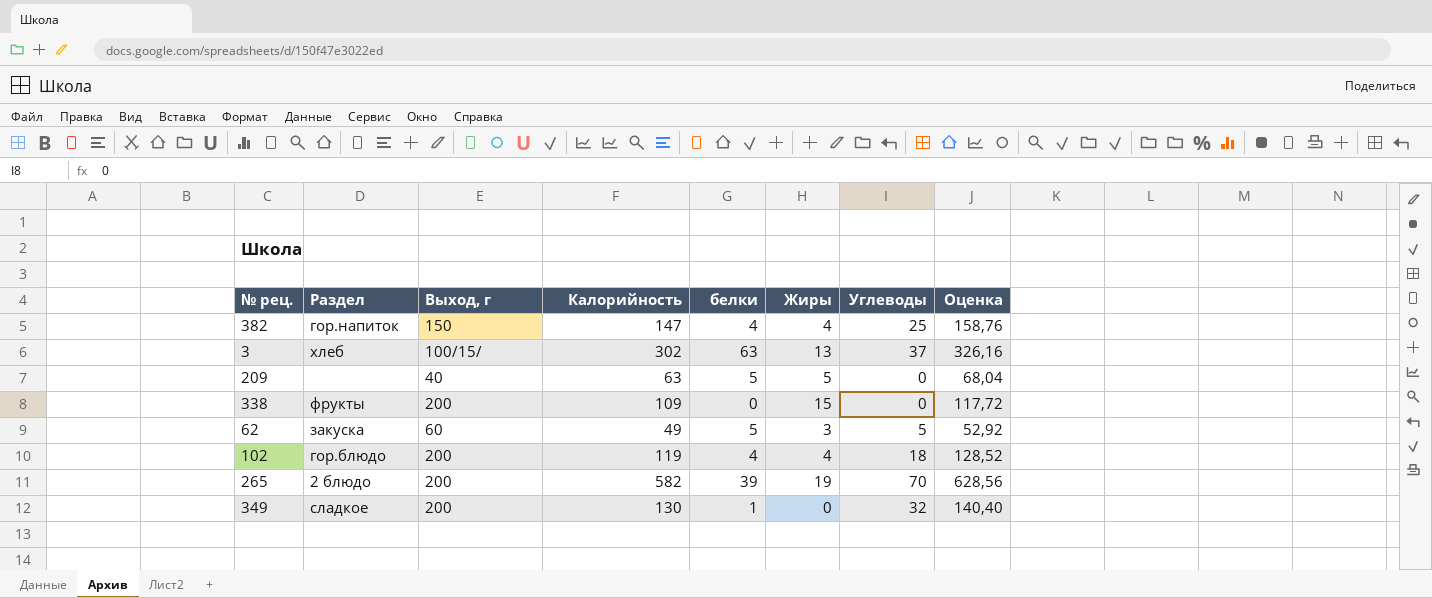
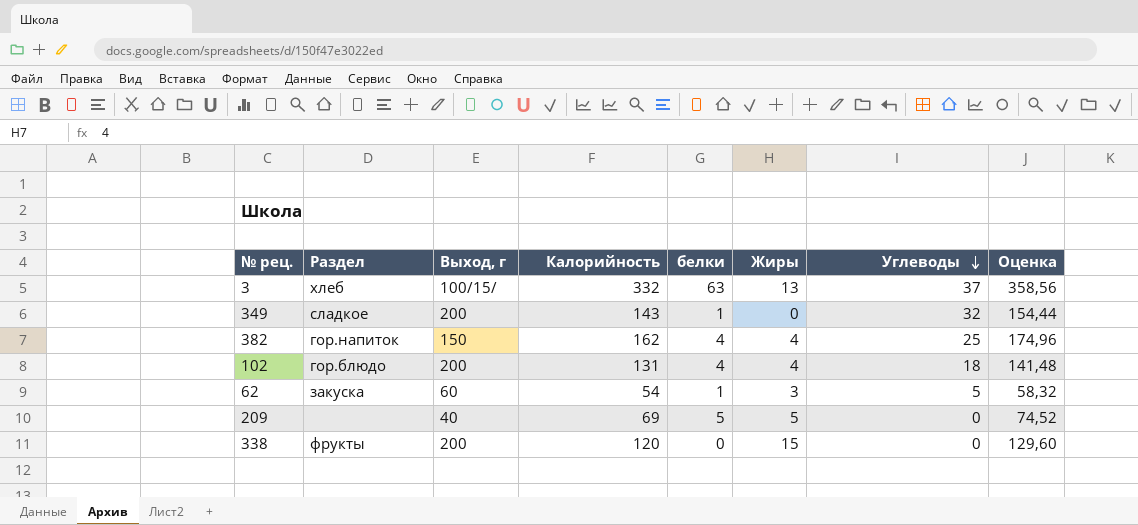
row order: none -> Углеводы descending
row 265: 2 блюдо | 200 | 582 | 39 | 19 | 70 | 628,56 -> none
3 | Калорийность: 302 -> 332
3 | Оценка: 326,16 -> 358,56
349 | Калорийность: 130 -> 143
349 | Оценка: 140,40 -> 154,44
382 | Калорийность: 147 -> 162
382 | Оценка: 158,76 -> 174,96
102 | Калорийность: 119 -> 131
102 | Оценка: 128,52 -> 141,48
62 | Калорийность: 49 -> 54
62 | белки: 5 -> 1
62 | Оценка: 52,92 -> 58,32
209 | Калорийность: 63 -> 69
209 | Оценка: 68,04 -> 74,52
338 | Калорийность: 109 -> 120
338 | Оценка: 117,72 -> 129,60

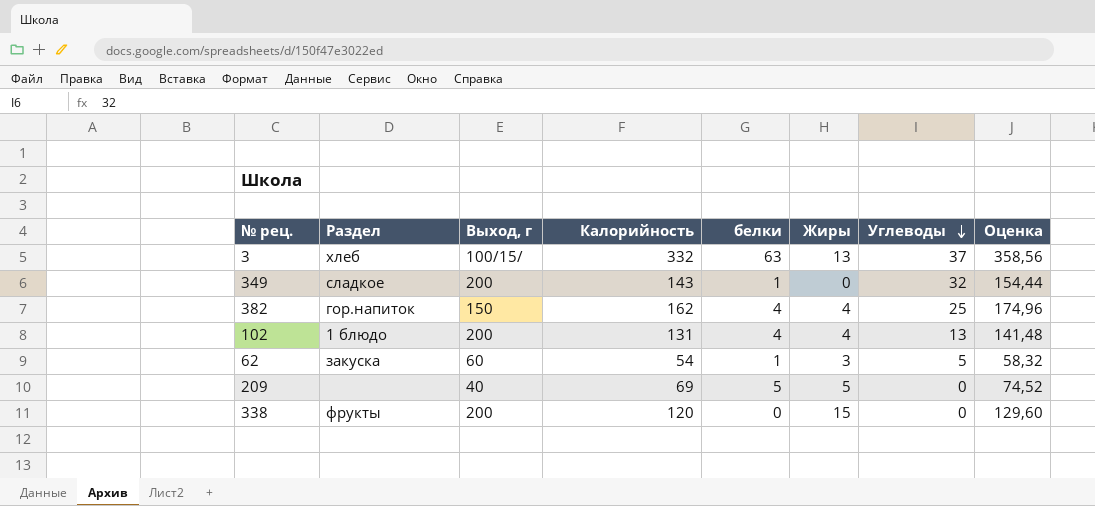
102 | Раздел: гор.блюдо -> 1 блюдо
102 | Углеводы: 18 -> 13

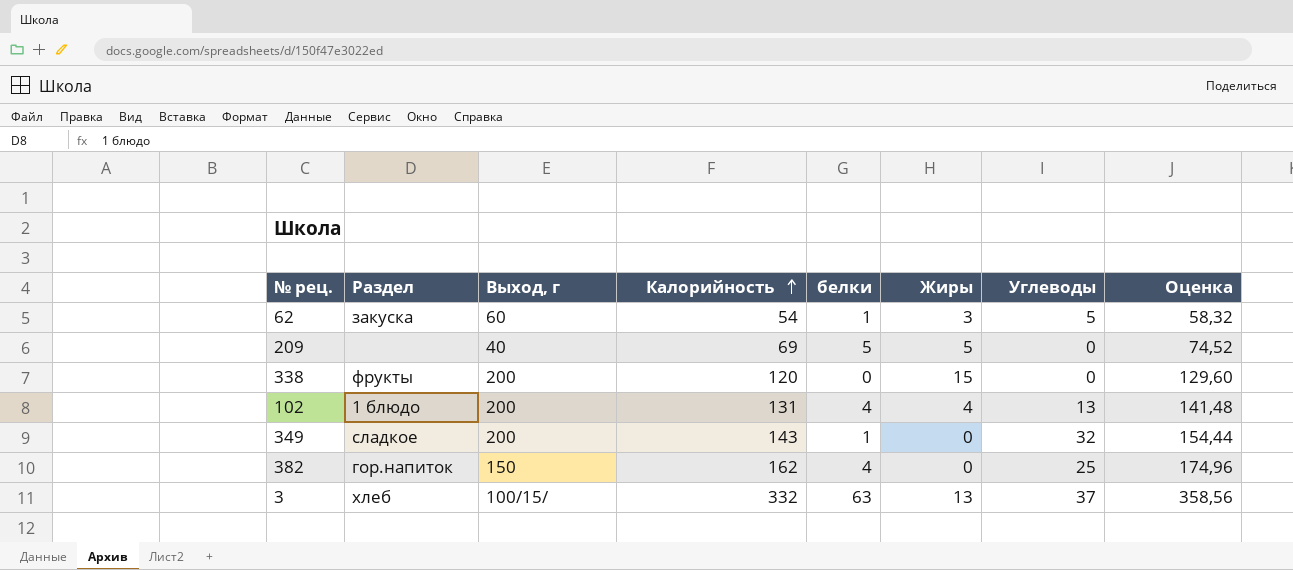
row order: Углеводы descending -> Калорийность ascending
382 | Жиры: 4 -> 0

